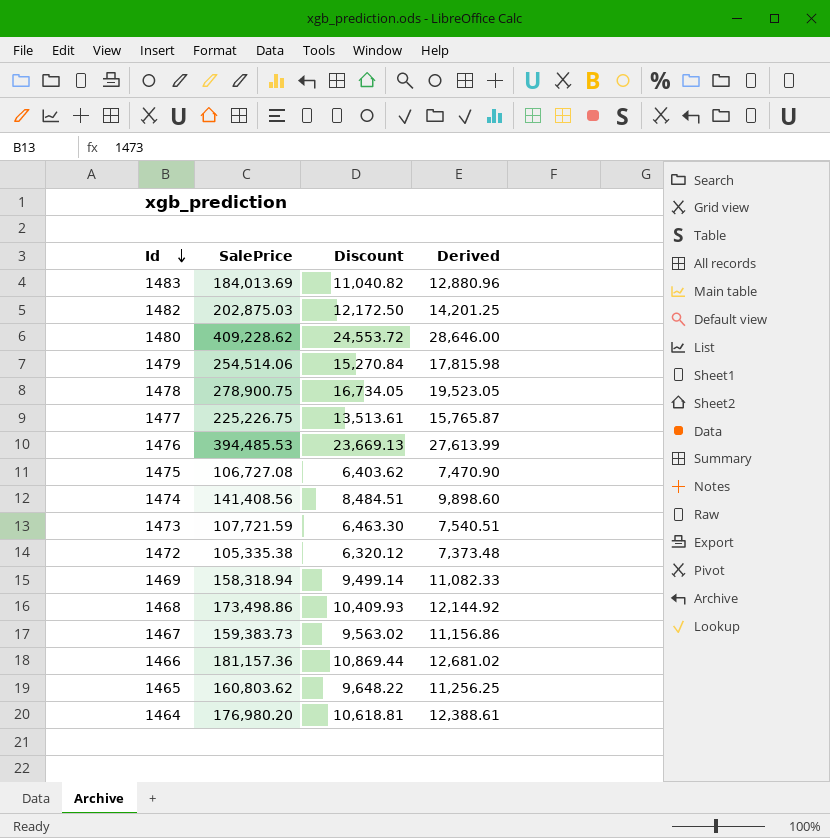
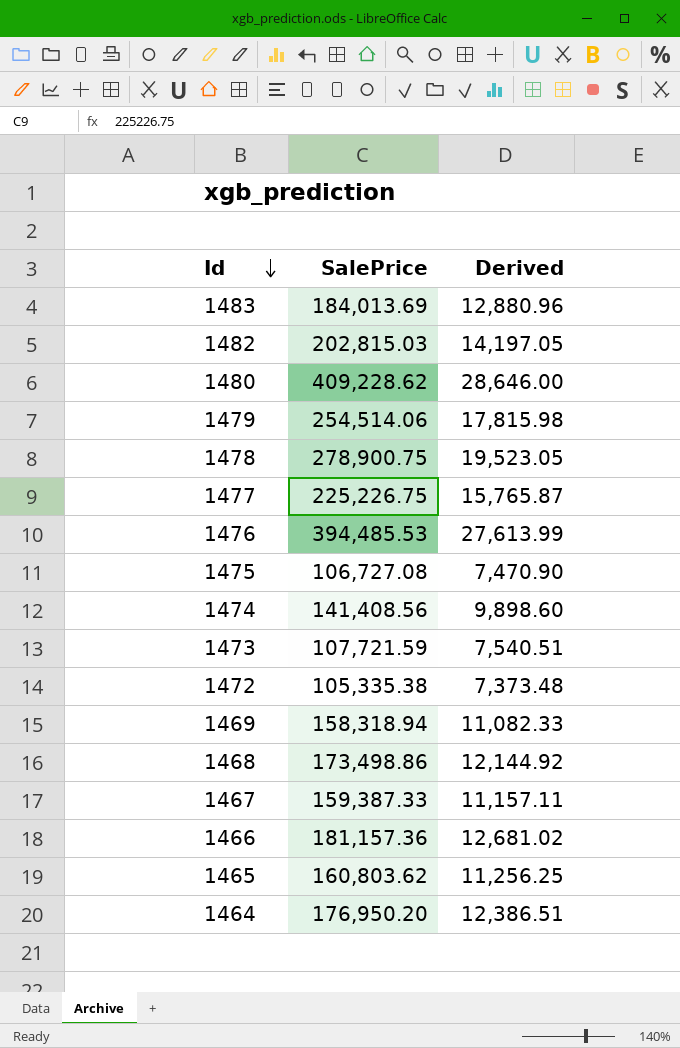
column Discount | formula: [SalePrice] * 0.06 -> none
1482 | SalePrice: 202,875.03 -> 202,815.03
1482 | Derived: 14,201.25 -> 14,197.05
1467 | SalePrice: 159,383.73 -> 159,387.33
1467 | Derived: 11,156.86 -> 11,157.11
1464 | SalePrice: 176,980.20 -> 176,950.20
1464 | Derived: 12,388.61 -> 12,386.51

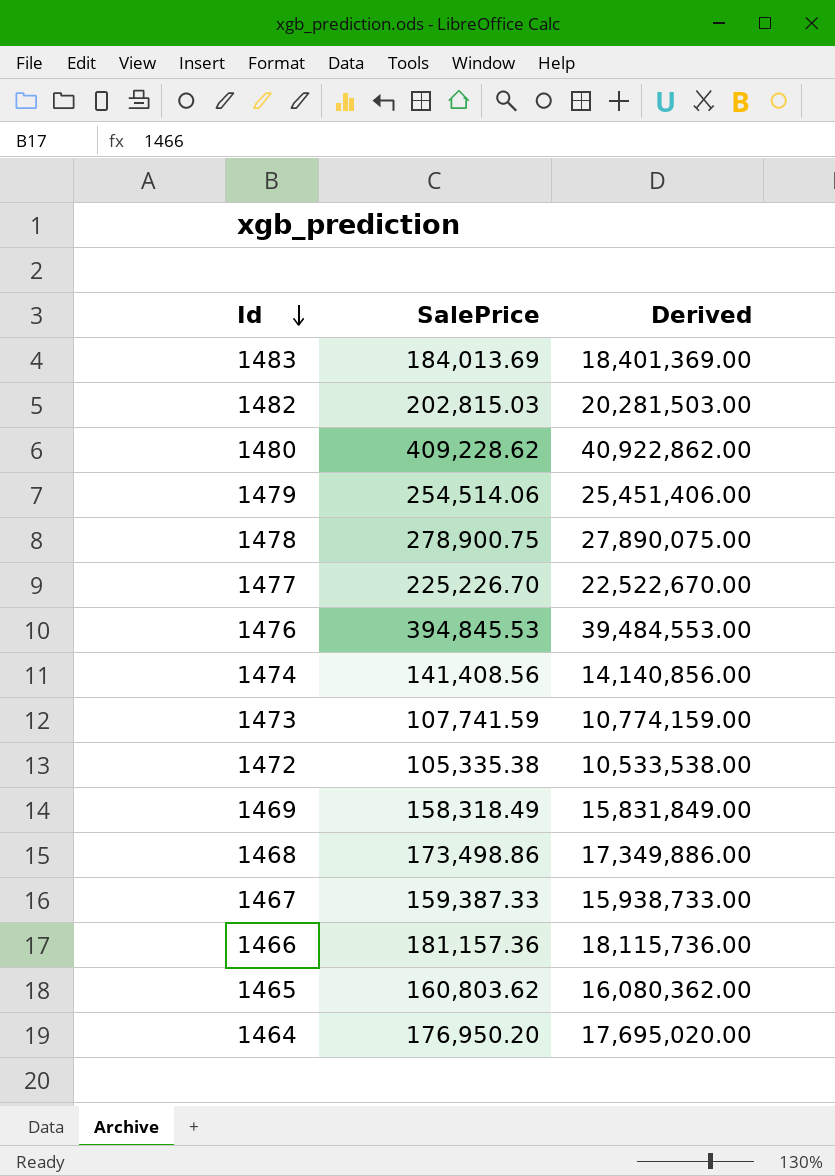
column Derived | formula: [SalePrice] * 0.07 -> [SalePrice] * 100
row 1475: 106,727.08 | 7,470.90 -> none
1477 | SalePrice: 225,226.75 -> 225,226.70
1476 | SalePrice: 394,485.53 -> 394,845.53
1473 | SalePrice: 107,721.59 -> 107,741.59
1469 | SalePrice: 158,318.94 -> 158,318.49

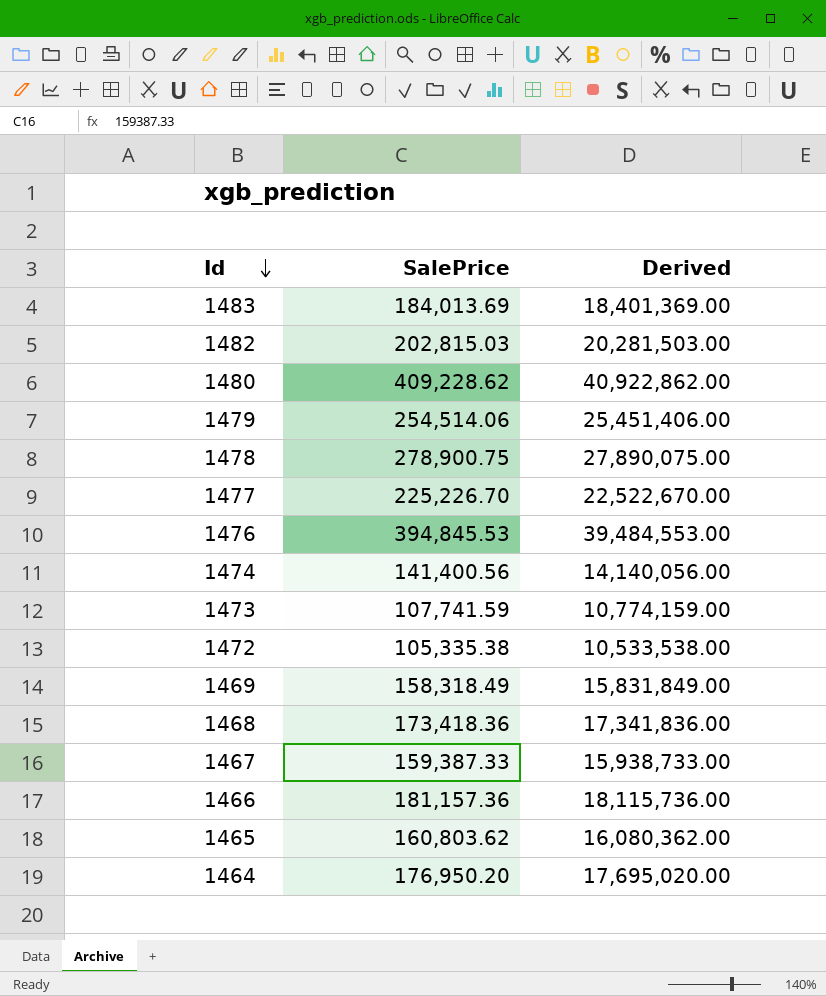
1474 | SalePrice: 141,408.56 -> 141,400.56
1474 | Derived: 14,140,856.00 -> 14,140,056.00
1468 | SalePrice: 173,498.86 -> 173,418.36
1468 | Derived: 17,349,886.00 -> 17,341,836.00

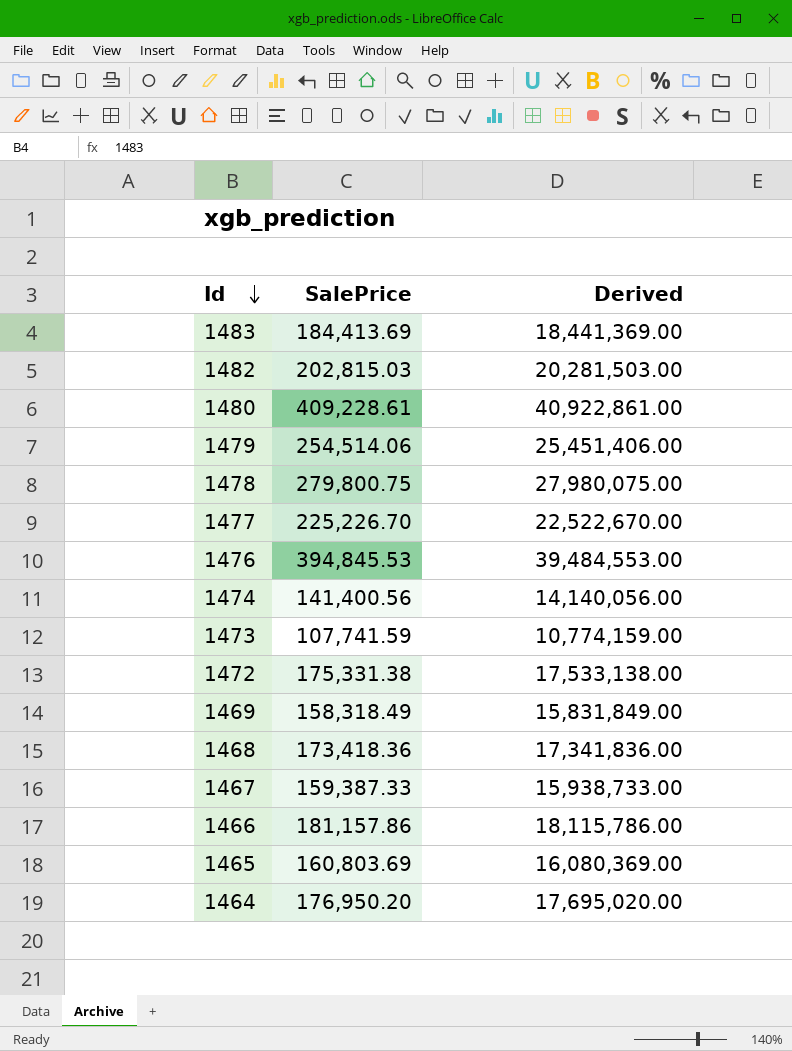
1483 | SalePrice: 184,013.69 -> 184,413.69
1483 | Derived: 18,401,369.00 -> 18,441,369.00
1480 | SalePrice: 409,228.62 -> 409,228.61
1480 | Derived: 40,922,862.00 -> 40,922,861.00
1478 | SalePrice: 278,900.75 -> 279,800.75
1478 | Derived: 27,890,075.00 -> 27,980,075.00
1472 | SalePrice: 105,335.38 -> 175,331.38
1472 | Derived: 10,533,538.00 -> 17,533,138.00
1466 | SalePrice: 181,157.36 -> 181,157.86
1466 | Derived: 18,115,736.00 -> 18,115,786.00
1465 | SalePrice: 160,803.62 -> 160,803.69
1465 | Derived: 16,080,362.00 -> 16,080,369.00

